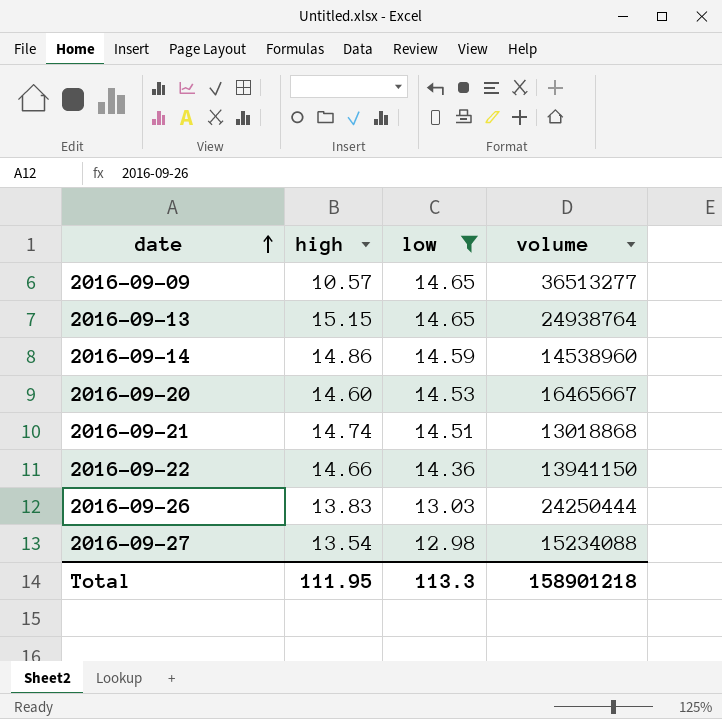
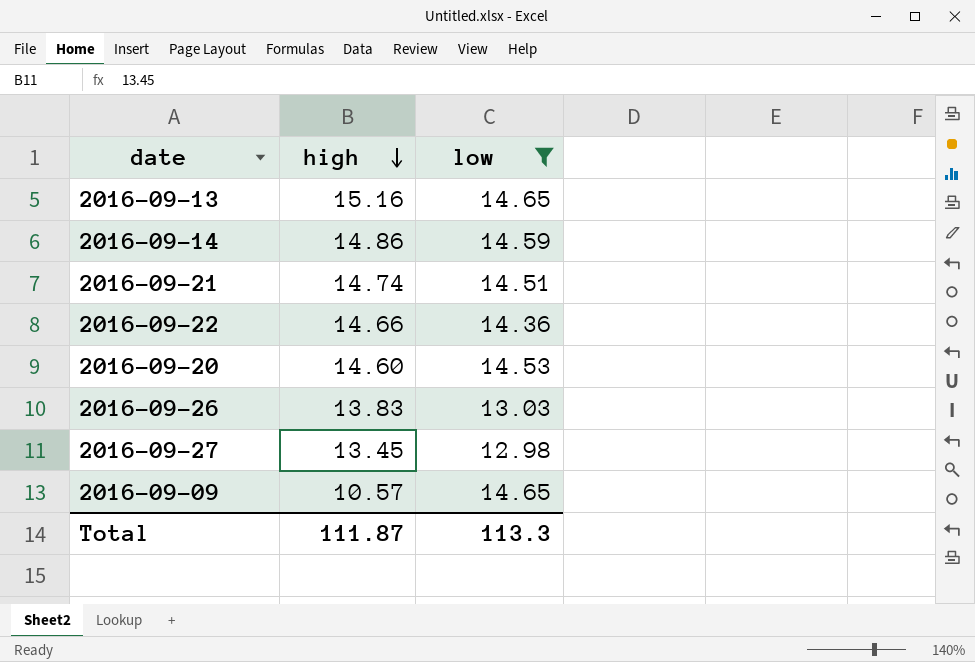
row order: date ascending -> high descending
column volume | position: 4 -> none
2016-09-13 | high: 15.15 -> 15.16
2016-09-27 | high: 13.54 -> 13.45
Total | high: 111.95 -> 111.87

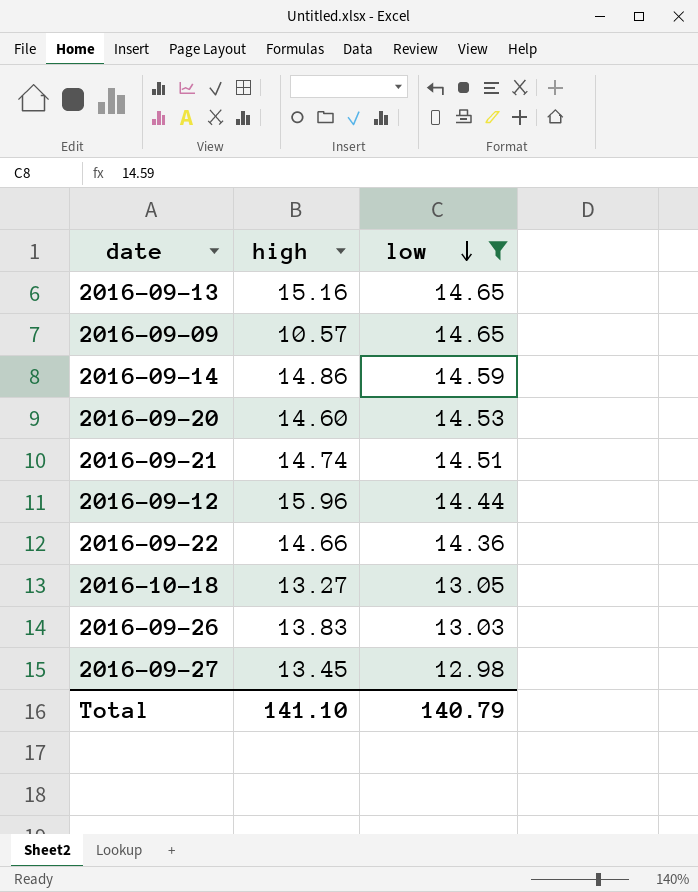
row order: high descending -> low descending
row 2016-09-12: none -> 15.96 | 14.44
row 2016-10-18: none -> 13.27 | 13.05
Total | high: 111.87 -> 141.10
Total | low: 113.3 -> 140.79

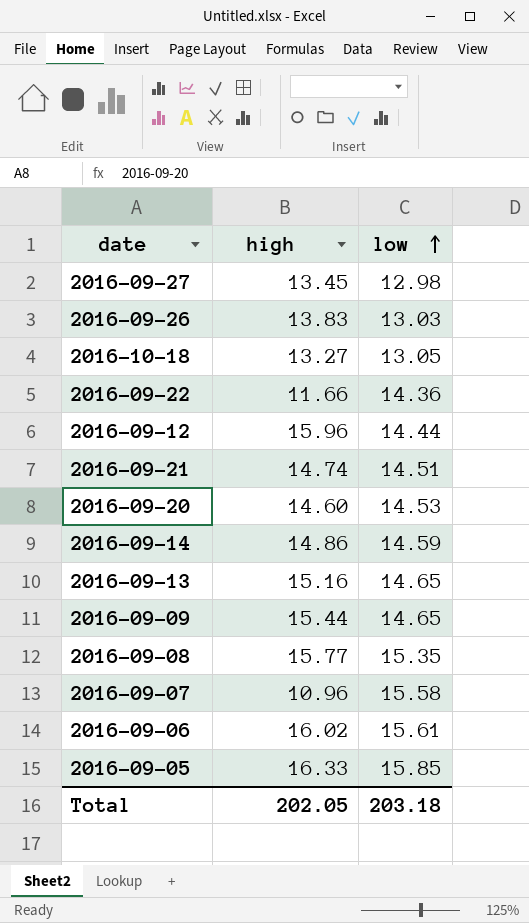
filter: low <= 14.65 -> none
row order: low descending -> low ascending
2016-09-22 | high: 14.66 -> 11.66
2016-09-09 | high: 10.57 -> 15.44
Total | high: 141.10 -> 202.05
Total | low: 140.79 -> 203.18

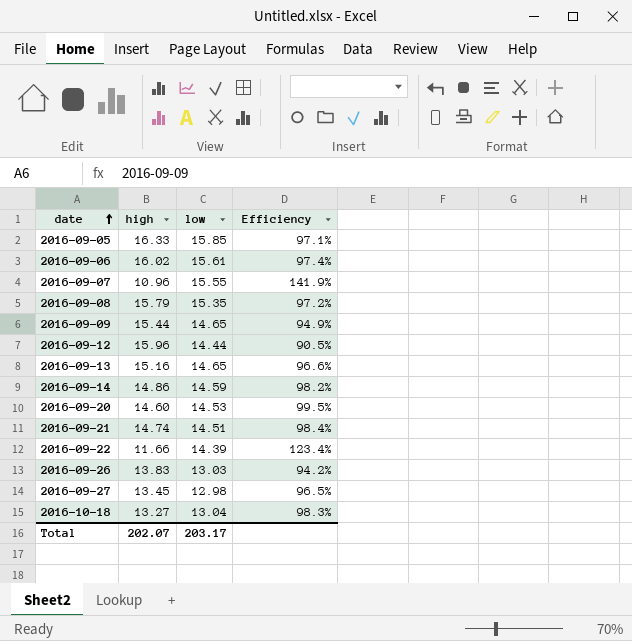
row order: low ascending -> date ascending
column Efficiency | formula: none -> [low] / [high]
2016-09-07 | low: 15.58 -> 15.55
2016-09-08 | high: 15.77 -> 15.79
2016-09-22 | low: 14.36 -> 14.39
2016-10-18 | low: 13.05 -> 13.04
Total | high: 202.05 -> 202.07
Total | low: 203.18 -> 203.17

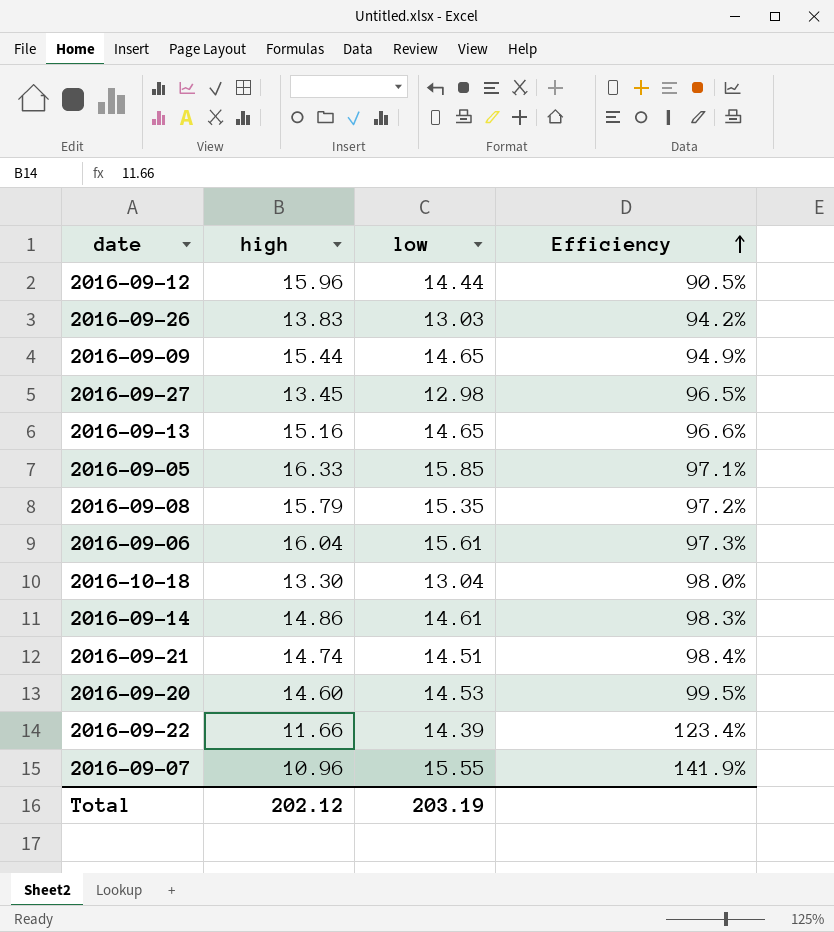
row order: date ascending -> Efficiency ascending
2016-09-06 | high: 16.02 -> 16.04
2016-09-06 | Efficiency: 97.4% -> 97.3%
2016-10-18 | high: 13.27 -> 13.30
2016-10-18 | Efficiency: 98.3% -> 98.0%
2016-09-14 | low: 14.59 -> 14.61
2016-09-14 | Efficiency: 98.2% -> 98.3%
Total | high: 202.07 -> 202.12
Total | low: 203.17 -> 203.19

